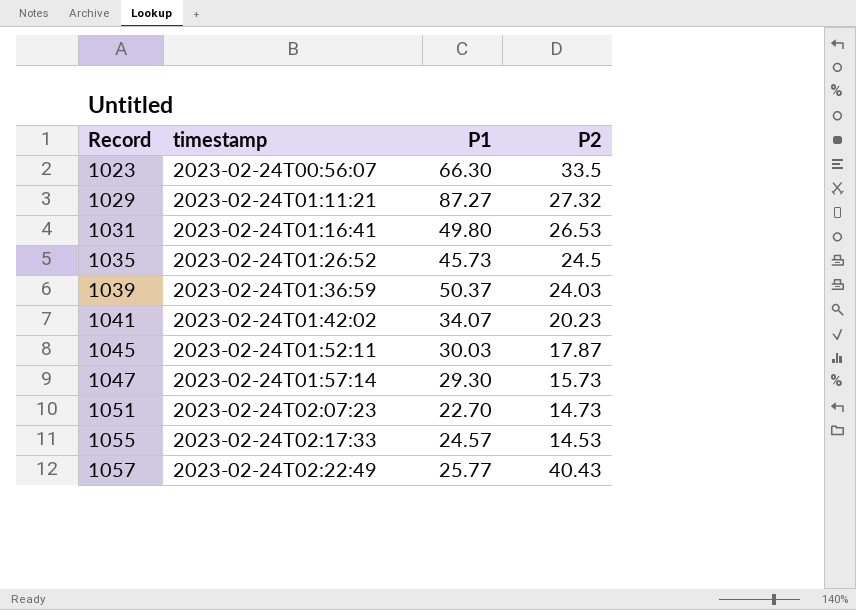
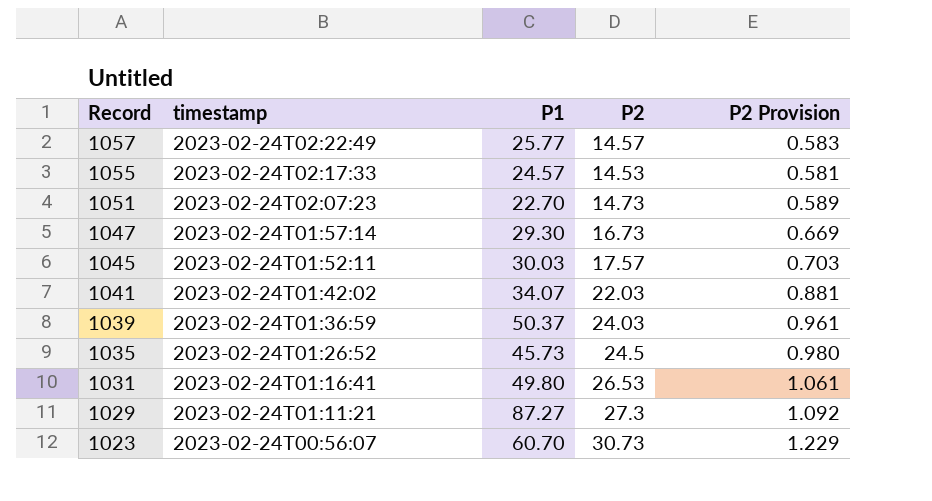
row order: Record ascending -> Record descending
column P2 Provision | formula: none -> [P2] * 0.04
1057 | P2: 40.43 -> 14.57
1047 | P2: 15.73 -> 16.73
1045 | P2: 17.87 -> 17.57
1041 | P2: 20.23 -> 22.03
1029 | P2: 27.32 -> 27.3
1023 | P1: 66.30 -> 60.70
1023 | P2: 33.5 -> 30.73

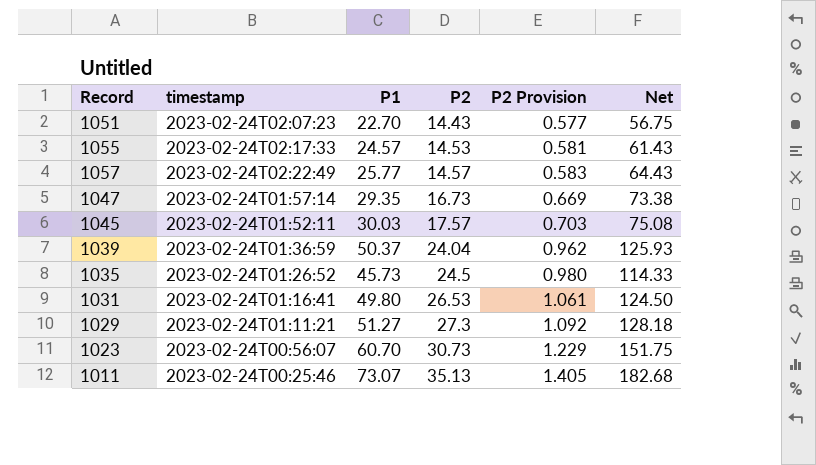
row order: Record descending -> P2 ascending
column Net | formula: none -> [P1] * 2.5
row 1041: 2023-02-24T01:42:02 | 34.07 | 22.03 | 0.881 -> none
1051 | P2: 14.73 -> 14.43
1051 | P2 Provision: 0.589 -> 0.577
1047 | P1: 29.30 -> 29.35
1039 | P2: 24.03 -> 24.04
1039 | P2 Provision: 0.961 -> 0.962
1029 | P1: 87.27 -> 51.27
row 1011: none -> 2023-02-24T00:25:46 | 73.07 | 35.13 | 1.405 | 182.68

